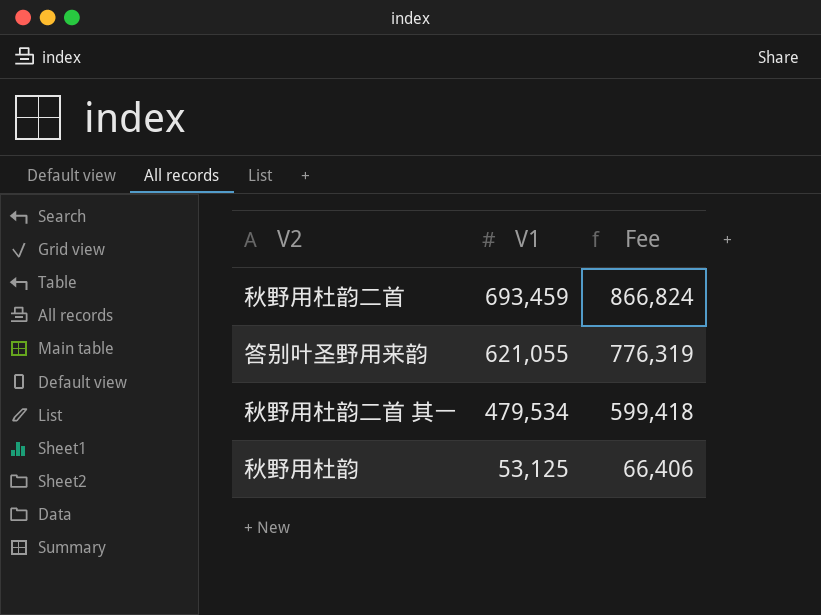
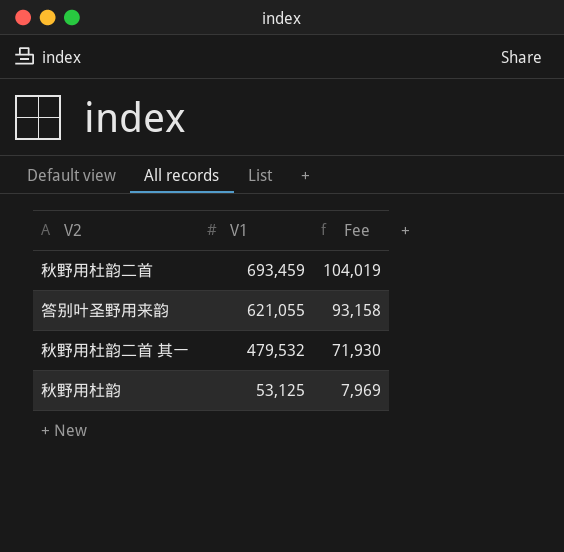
column Fee | formula: [V1] * 1.25 -> [V1] * 0.15
秋野用杜韵二首 其一 | V1: 479,534 -> 479,532

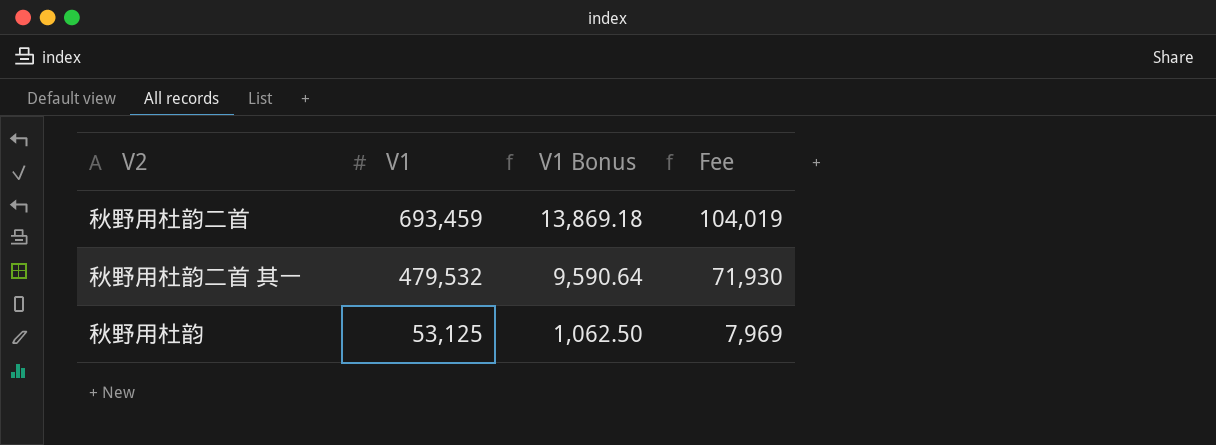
column V1 Bonus | formula: none -> [V1] * 0.02
row 答别叶圣野用来韵: 621,055 | 93,158 -> none

